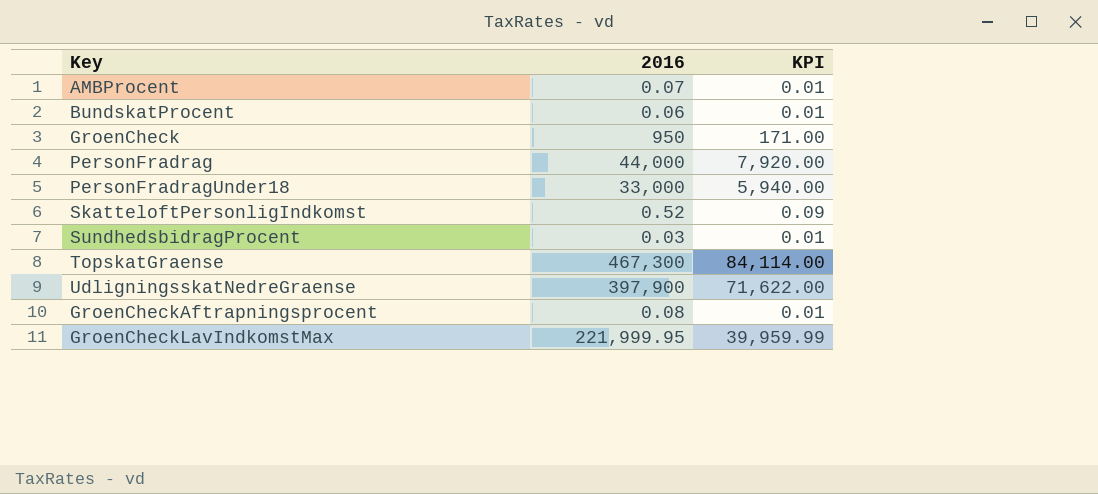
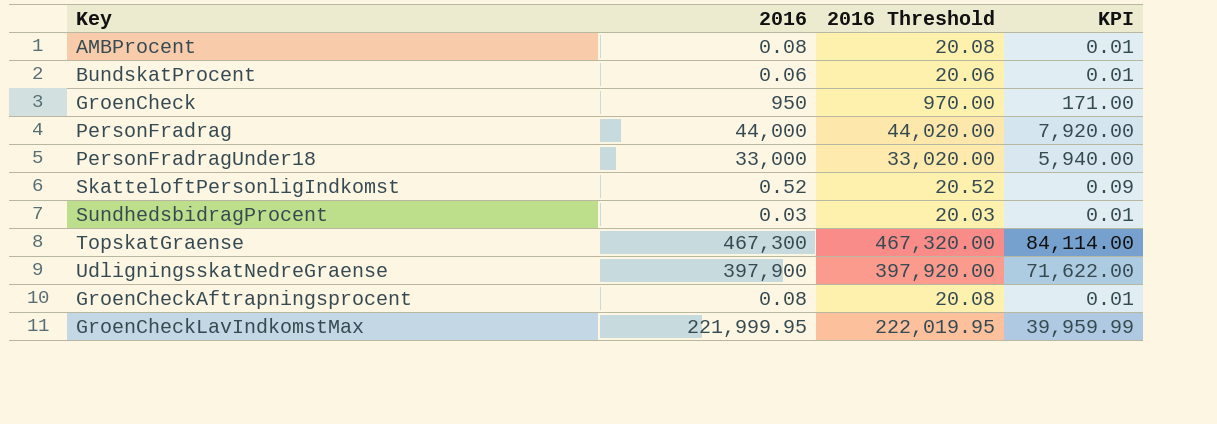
column 2016 Threshold | formula: none -> [2016] + 20
AMBProcent | 2016: 0.07 -> 0.08

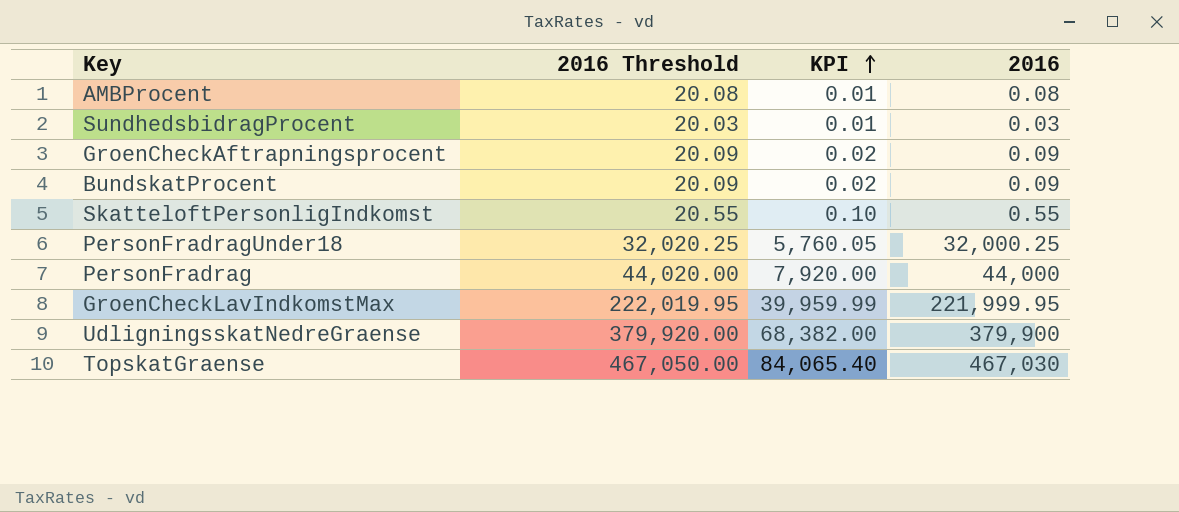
row order: none -> KPI ascending
column 2016 | position: 2 -> 4
row GroenCheck: 950 | 970.00 | 171.00 -> none
GroenCheckAftrapningsprocent | 2016 Threshold: 20.08 -> 20.09
GroenCheckAftrapningsprocent | KPI: 0.01 -> 0.02
GroenCheckAftrapningsprocent | 2016: 0.08 -> 0.09
BundskatProcent | 2016 Threshold: 20.06 -> 20.09
BundskatProcent | KPI: 0.01 -> 0.02
BundskatProcent | 2016: 0.06 -> 0.09
SkatteloftPersonligIndkomst | 2016 Threshold: 20.52 -> 20.55
SkatteloftPersonligIndkomst | KPI: 0.09 -> 0.10
SkatteloftPersonligIndkomst | 2016: 0.52 -> 0.55
PersonFradragUnder18 | 2016 Threshold: 33,020.00 -> 32,020.25
PersonFradragUnder18 | KPI: 5,940.00 -> 5,760.05
PersonFradragUnder18 | 2016: 33,000 -> 32,000.25
UdligningsskatNedreGraense | 2016 Threshold: 397,920.00 -> 379,920.00
UdligningsskatNedreGraense | KPI: 71,622.00 -> 68,382.00
UdligningsskatNedreGraense | 2016: 397,900 -> 379,900
TopskatGraense | 2016 Threshold: 467,320.00 -> 467,050.00
TopskatGraense | KPI: 84,114.00 -> 84,065.40
TopskatGraense | 2016: 467,300 -> 467,030

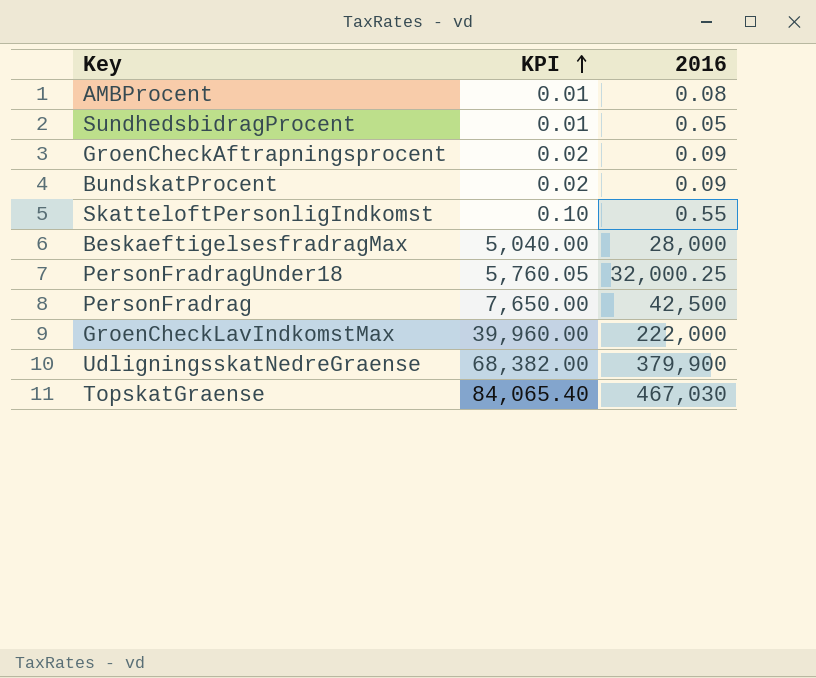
column 2016 Threshold | formula: [2016] + 20 -> none
SundhedsbidragProcent | 2016: 0.03 -> 0.05
row BeskaeftigelsesfradragMax: none -> 5,040.00 | 28,000
PersonFradrag | KPI: 7,920.00 -> 7,650.00
PersonFradrag | 2016: 44,000 -> 42,500
GroenCheckLavIndkomstMax | KPI: 39,959.99 -> 39,960.00
GroenCheckLavIndkomstMax | 2016: 221,999.95 -> 222,000

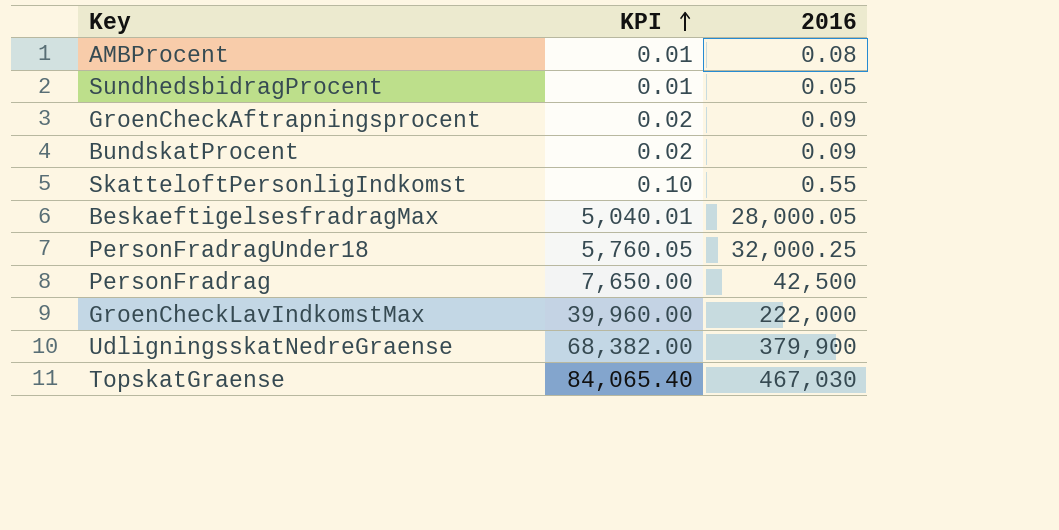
BeskaeftigelsesfradragMax | KPI: 5,040.00 -> 5,040.01
BeskaeftigelsesfradragMax | 2016: 28,000 -> 28,000.05

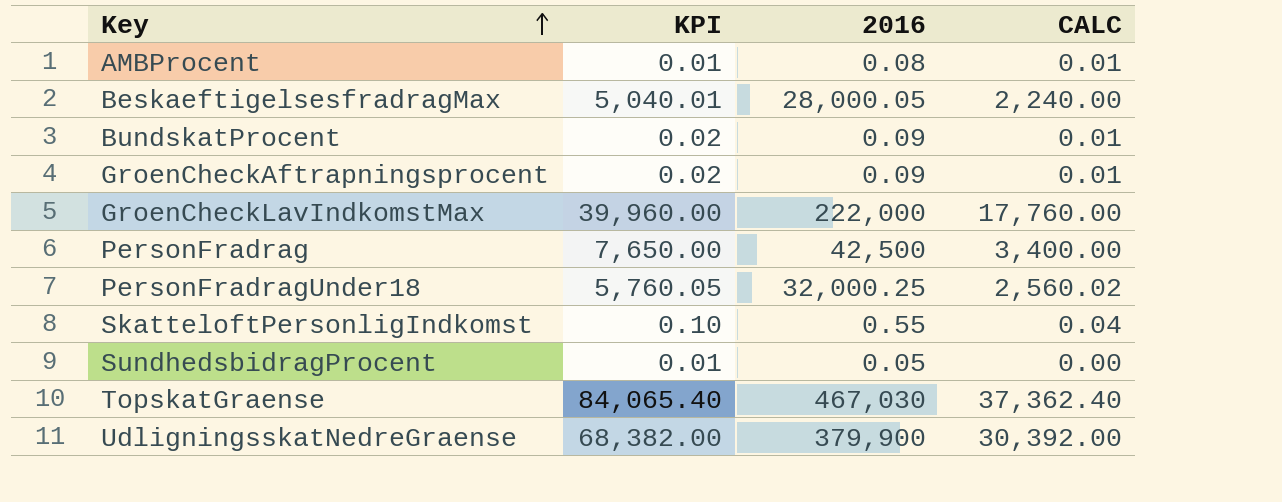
row order: KPI ascending -> Key ascending
column CALC | formula: none -> [2016] * 0.08

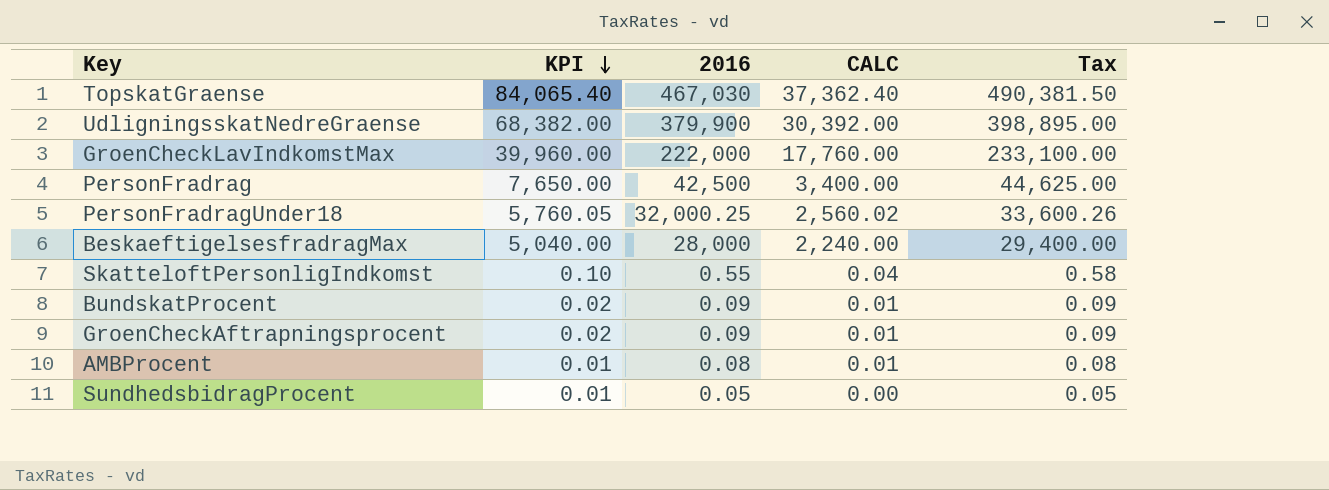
row order: Key ascending -> KPI descending
column Tax | formula: none -> [2016] * 1.05
BeskaeftigelsesfradragMax | KPI: 5,040.01 -> 5,040.00
BeskaeftigelsesfradragMax | 2016: 28,000.05 -> 28,000

